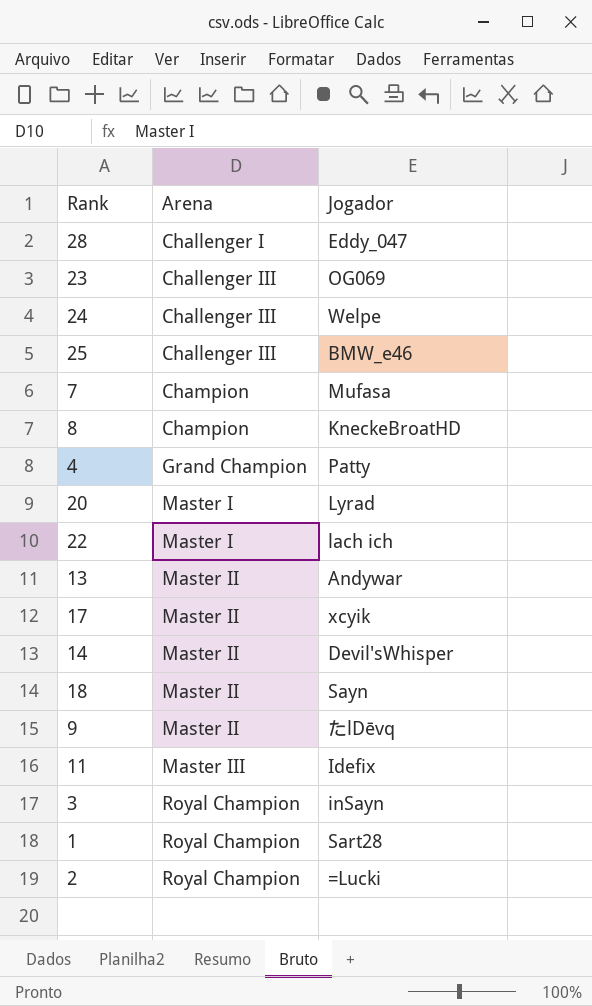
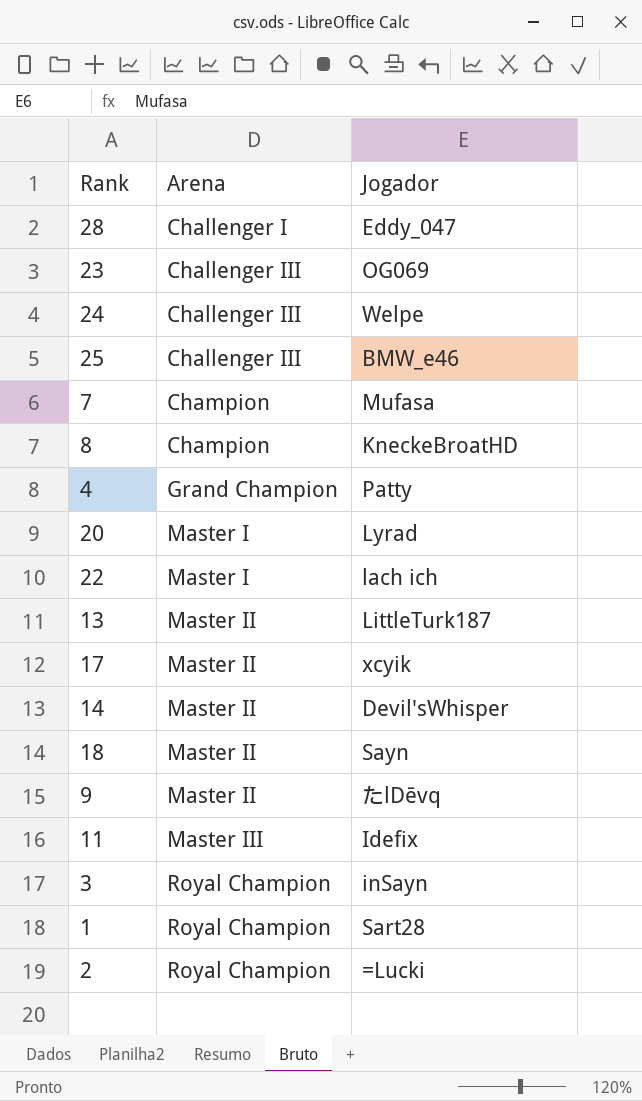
13 | Jogador: Andywar -> LittleTurk187

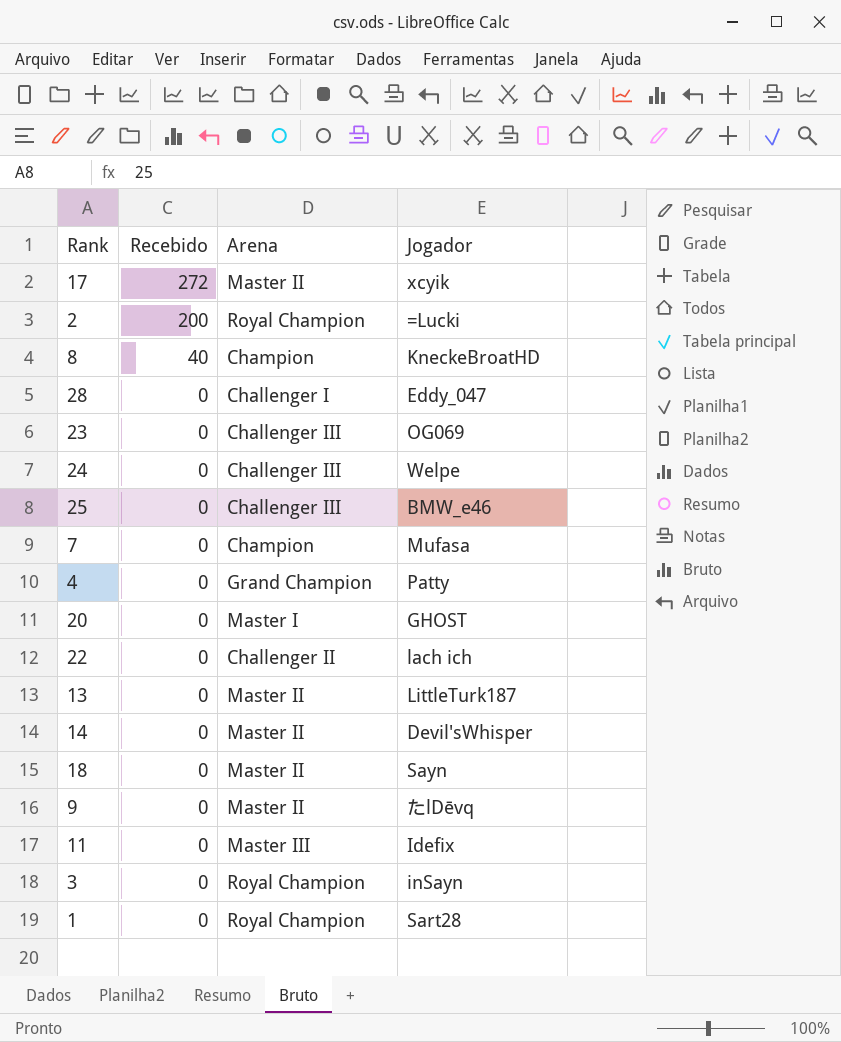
row order: Arena ascending -> Recebido descending
column Recebido | position: none -> 2
20 | Jogador: Lyrad -> GHOST
22 | Arena: Master I -> Challenger II

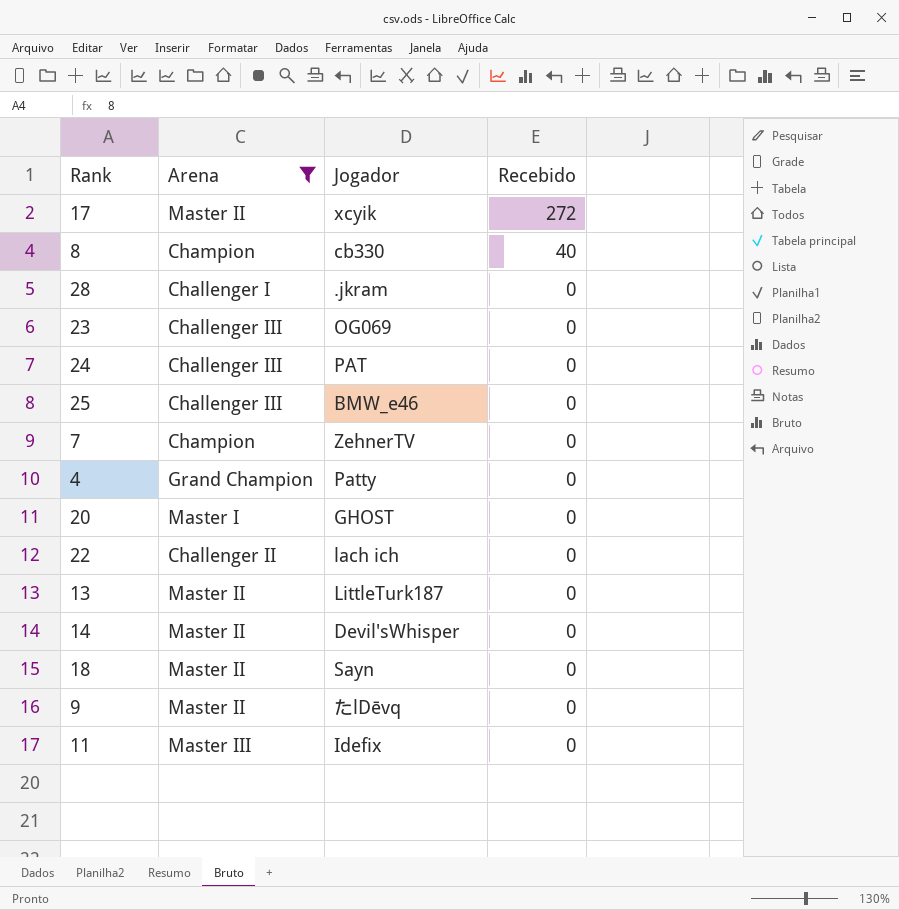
filter: none -> Arena != Royal Champion
column Recebido | position: 2 -> 4
8 | Jogador: KneckeBroatHD -> cb330
28 | Jogador: Eddy_047 -> .jkram
24 | Jogador: Welpe -> PAT
7 | Jogador: Mufasa -> ZehnerTV

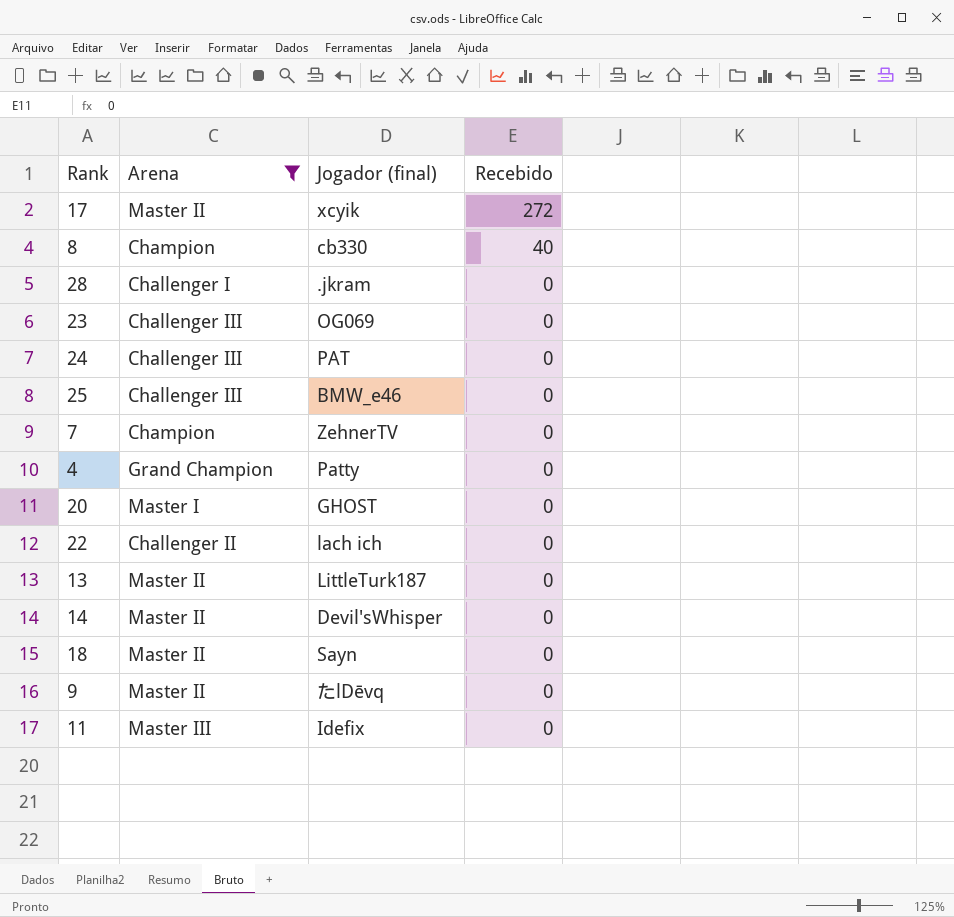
column name: Jogador -> Jogador (final)

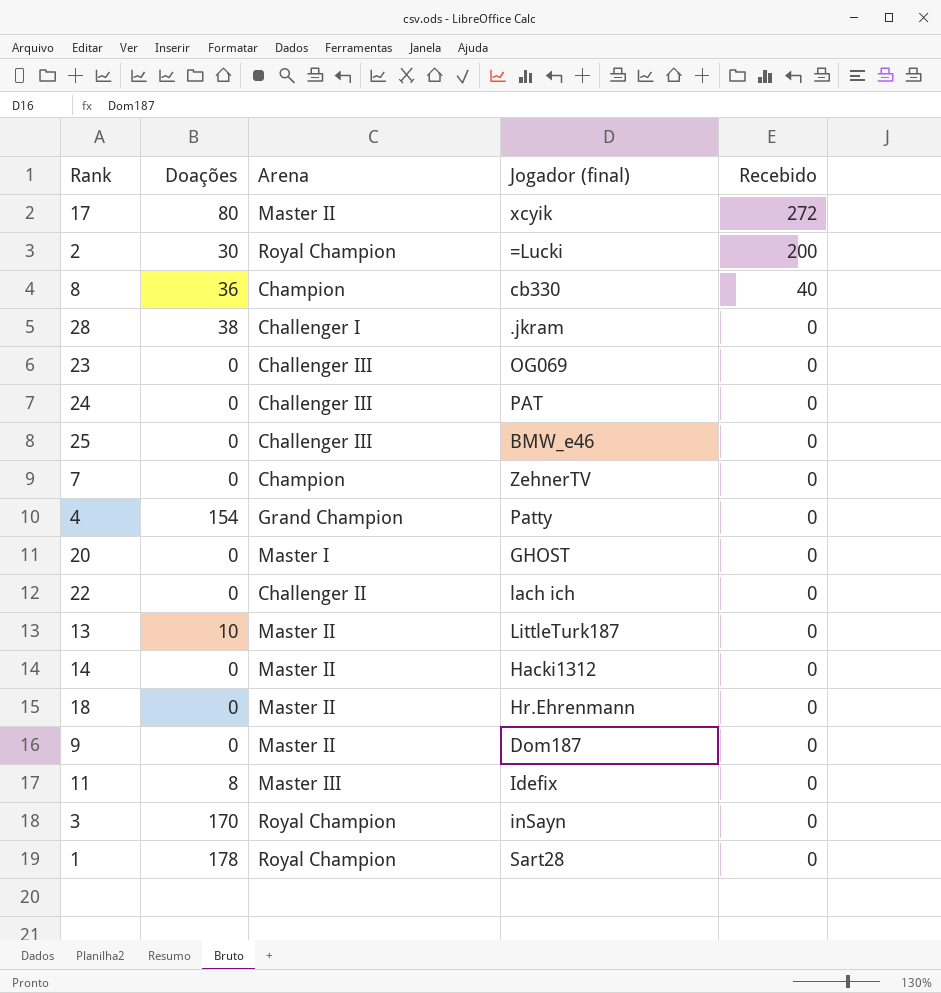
filter: Arena != Royal Champion -> none
column Doações | position: none -> 2
14 | Jogador (final): Devil'sWhisper -> Hacki1312
18 | Jogador (final): Sayn -> Hr.Ehrenmann
9 | Jogador (final): たlDēvq -> Dom187

